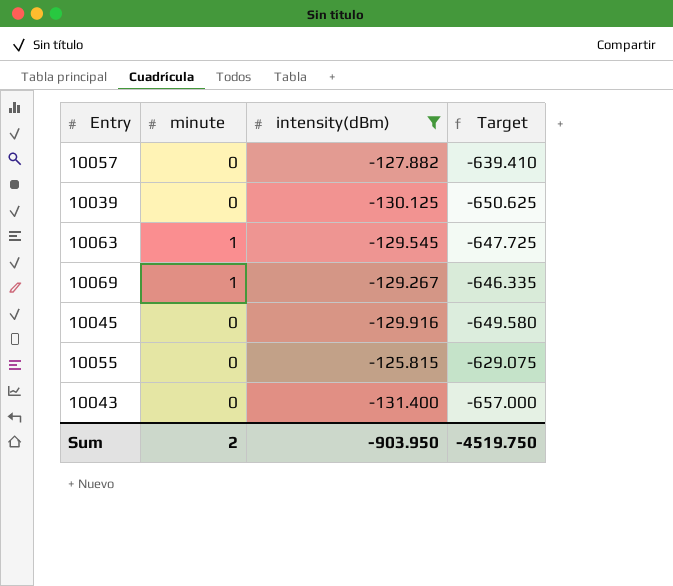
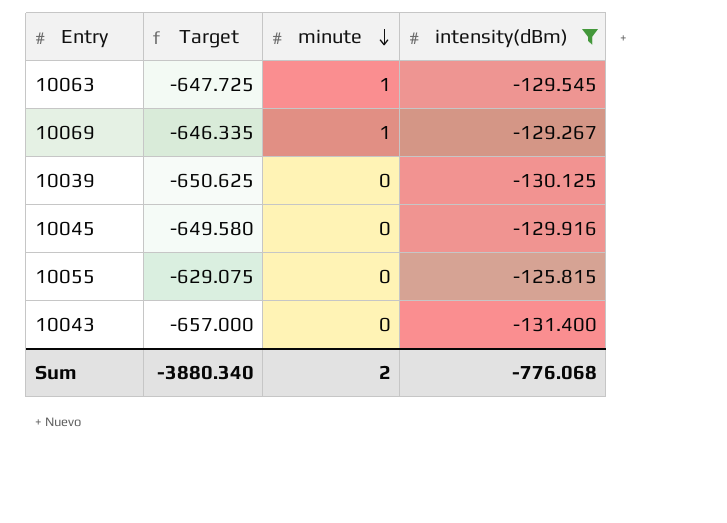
row order: none -> minute descending
column Target | position: 4 -> 2
row 10057: 0 | -127.882 | -639.410 -> none
Sum | Target: -4519.750 -> -3880.340
Sum | intensity(dBm): -903.950 -> -776.068

